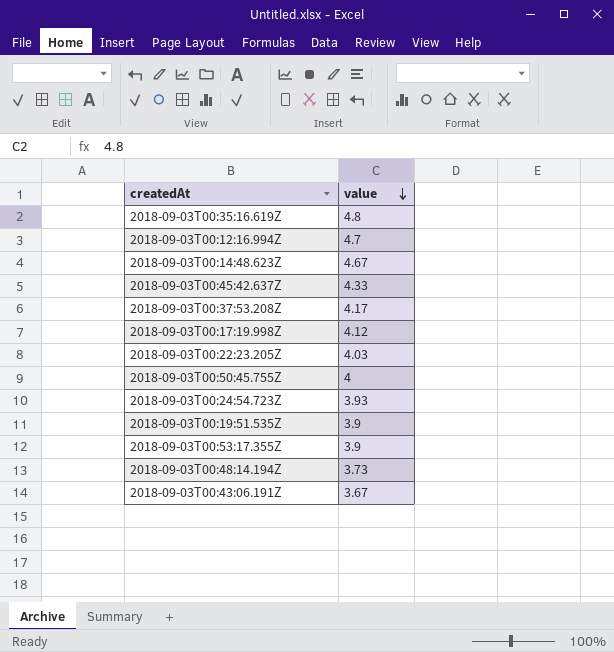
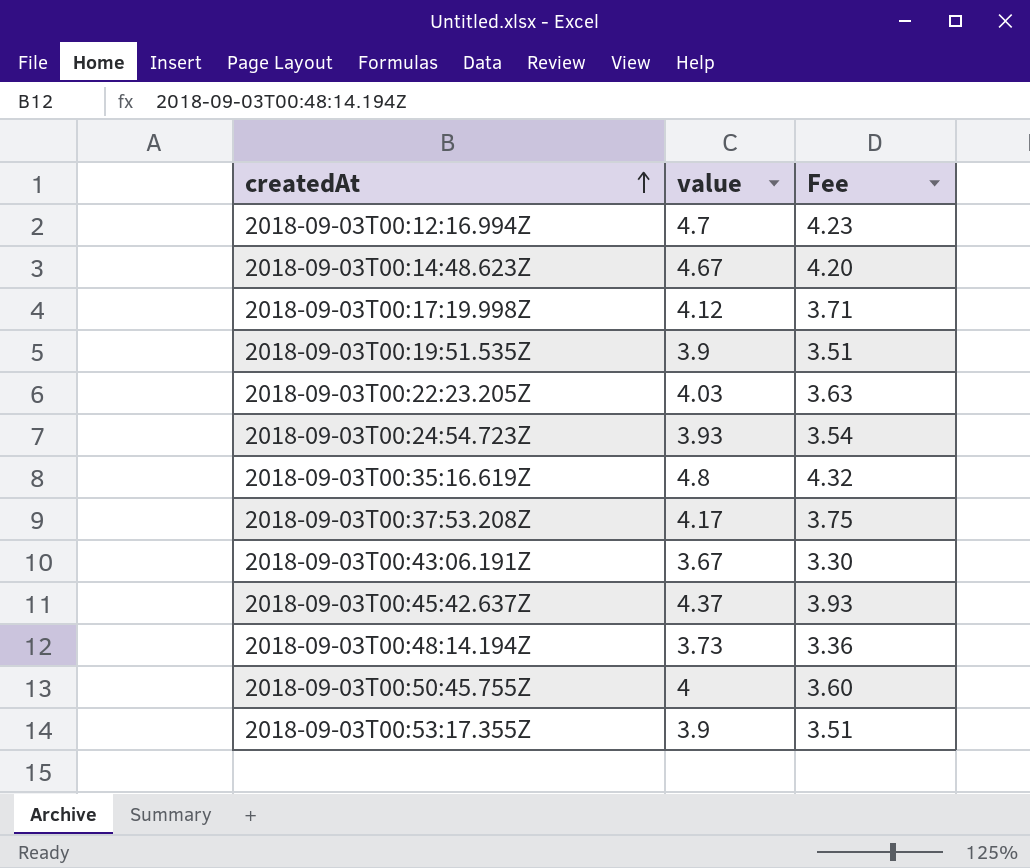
row order: value descending -> createdAt ascending
column Fee | formula: none -> [value] * 0.9
2018-09-03T00:45:42.637Z | value: 4.33 -> 4.37

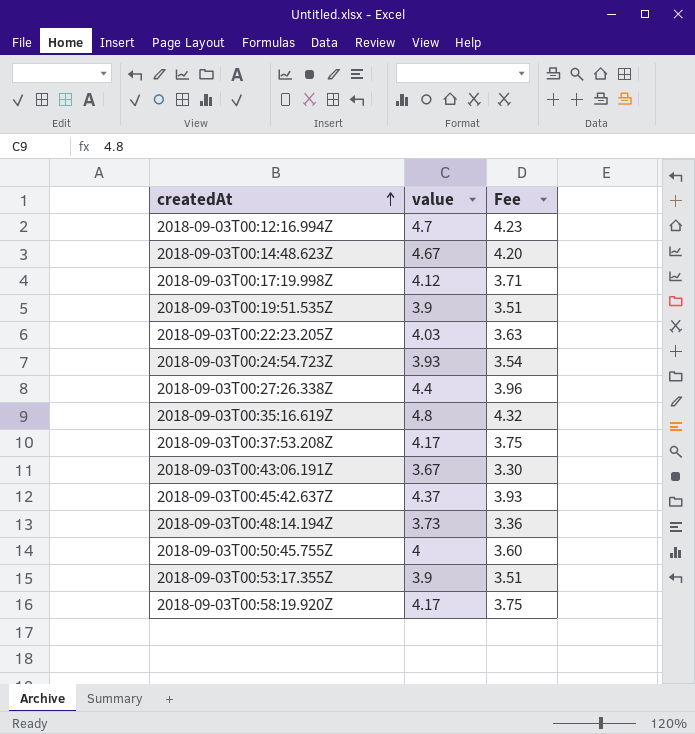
row 2018-09-03T00:27:26.338Z: none -> 4.4 | 3.96
row 2018-09-03T00:58:19.920Z: none -> 4.17 | 3.75

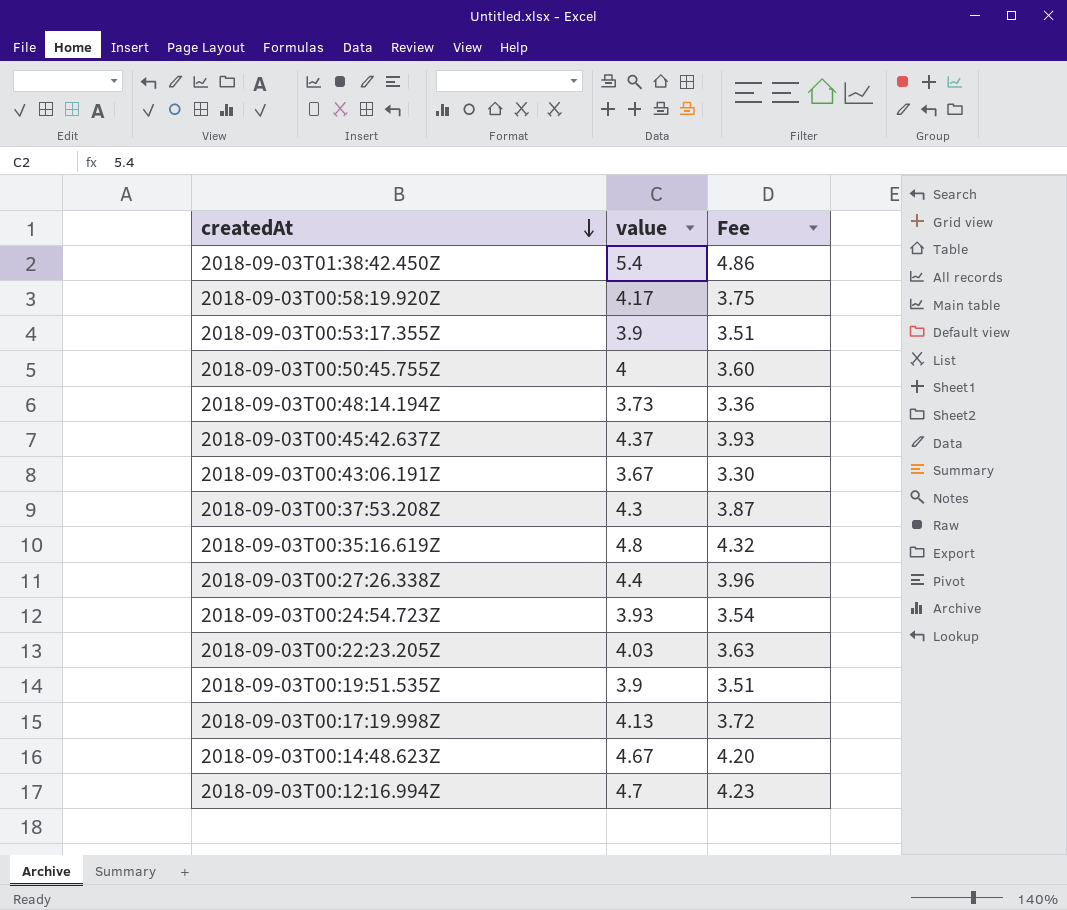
row order: createdAt ascending -> createdAt descending
row 2018-09-03T01:38:42.450Z: none -> 5.4 | 4.86
2018-09-03T00:37:53.208Z | value: 4.17 -> 4.3
2018-09-03T00:37:53.208Z | Fee: 3.75 -> 3.87
2018-09-03T00:17:19.998Z | value: 4.12 -> 4.13
2018-09-03T00:17:19.998Z | Fee: 3.71 -> 3.72

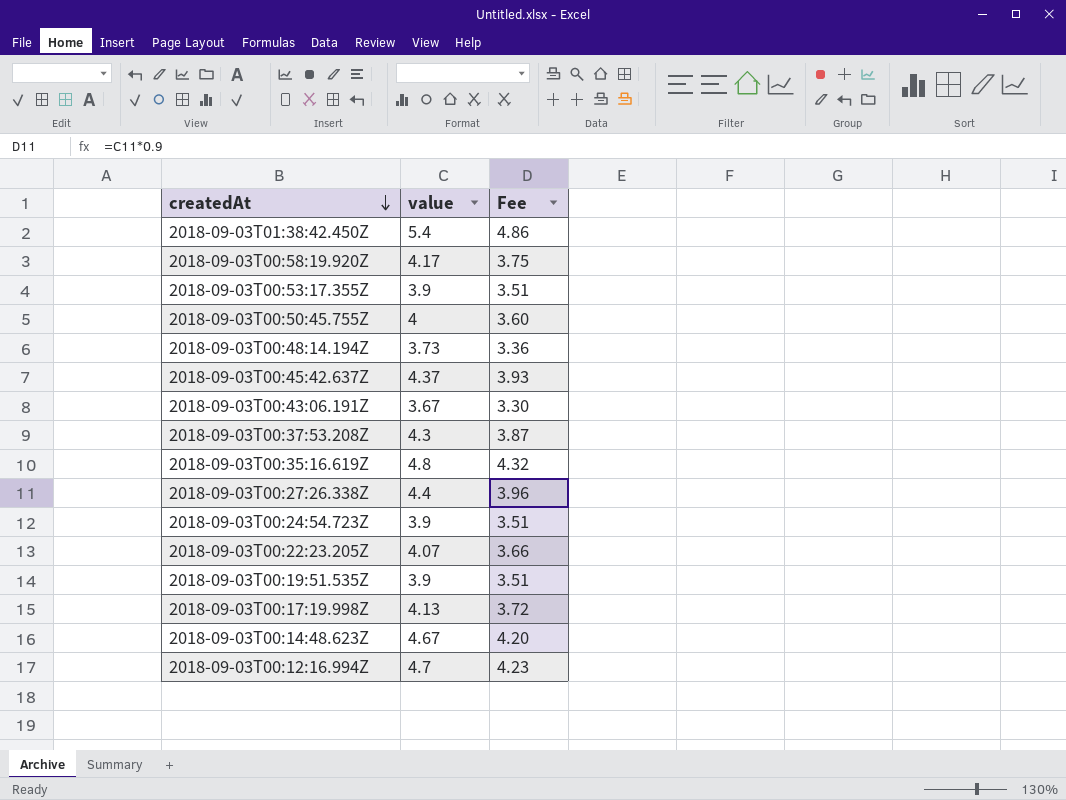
2018-09-03T00:24:54.723Z | value: 3.93 -> 3.9
2018-09-03T00:24:54.723Z | Fee: 3.54 -> 3.51
2018-09-03T00:22:23.205Z | value: 4.03 -> 4.07
2018-09-03T00:22:23.205Z | Fee: 3.63 -> 3.66

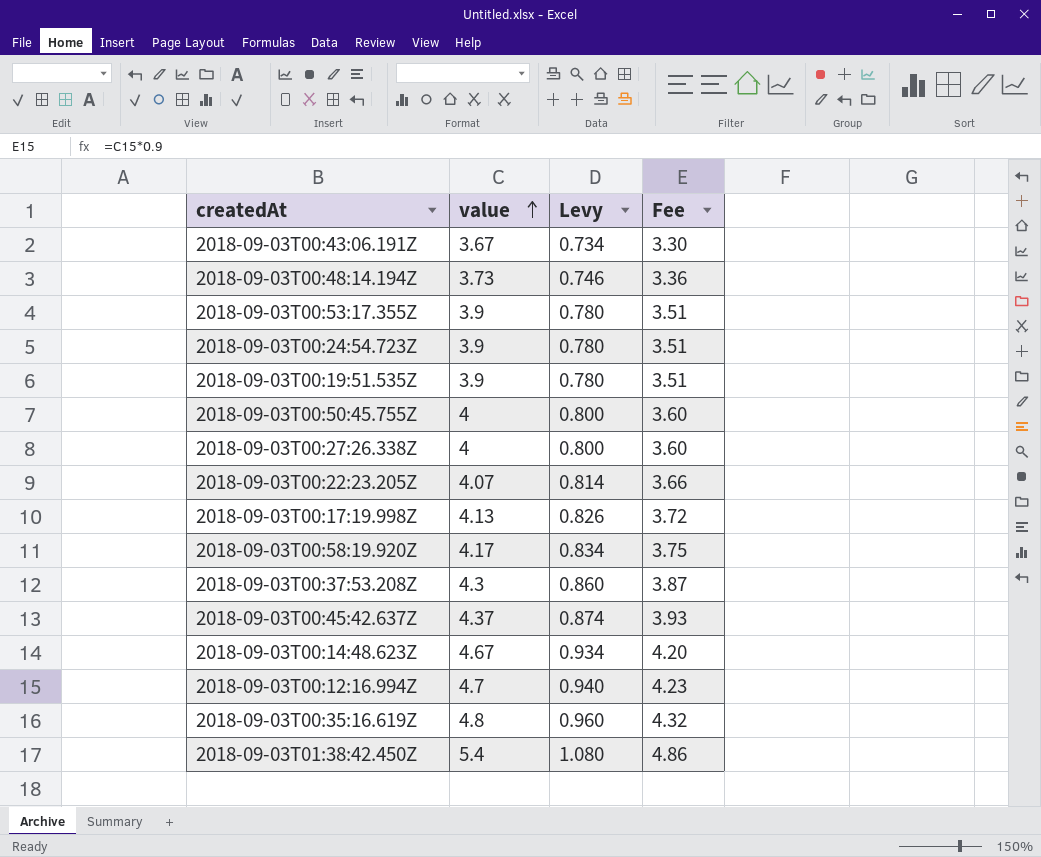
row order: createdAt descending -> value ascending
column Levy | formula: none -> [value] * 0.2
2018-09-03T00:27:26.338Z | value: 4.4 -> 4
2018-09-03T00:27:26.338Z | Fee: 3.96 -> 3.60

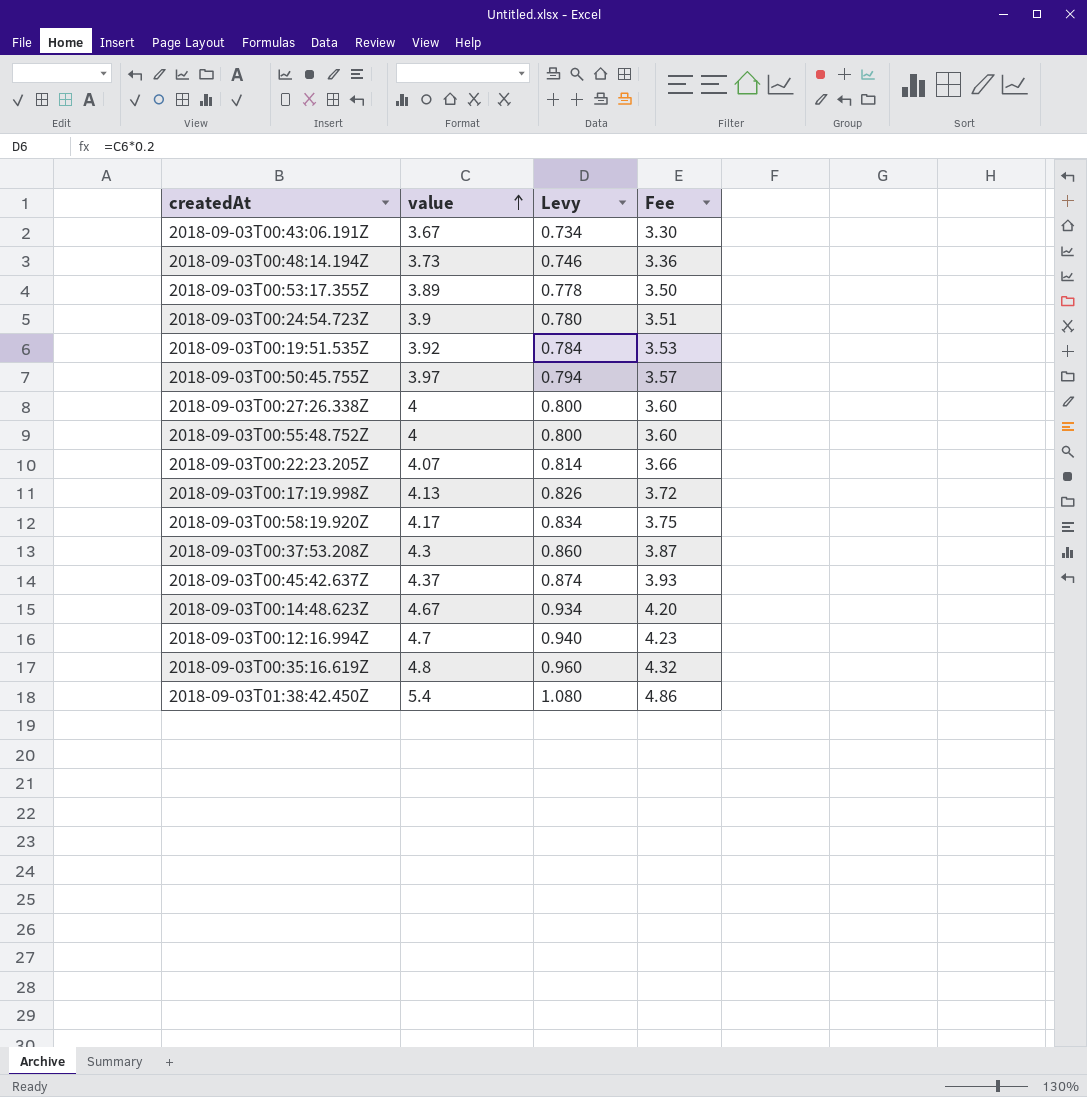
2018-09-03T00:53:17.355Z | value: 3.9 -> 3.89
2018-09-03T00:53:17.355Z | Levy: 0.780 -> 0.778
2018-09-03T00:53:17.355Z | Fee: 3.51 -> 3.50
2018-09-03T00:19:51.535Z | value: 3.9 -> 3.92
2018-09-03T00:19:51.535Z | Levy: 0.780 -> 0.784
2018-09-03T00:19:51.535Z | Fee: 3.51 -> 3.53
2018-09-03T00:50:45.755Z | value: 4 -> 3.97
2018-09-03T00:50:45.755Z | Levy: 0.800 -> 0.794
2018-09-03T00:50:45.755Z | Fee: 3.60 -> 3.57
row 2018-09-03T00:55:48.752Z: none -> 4 | 0.800 | 3.60

